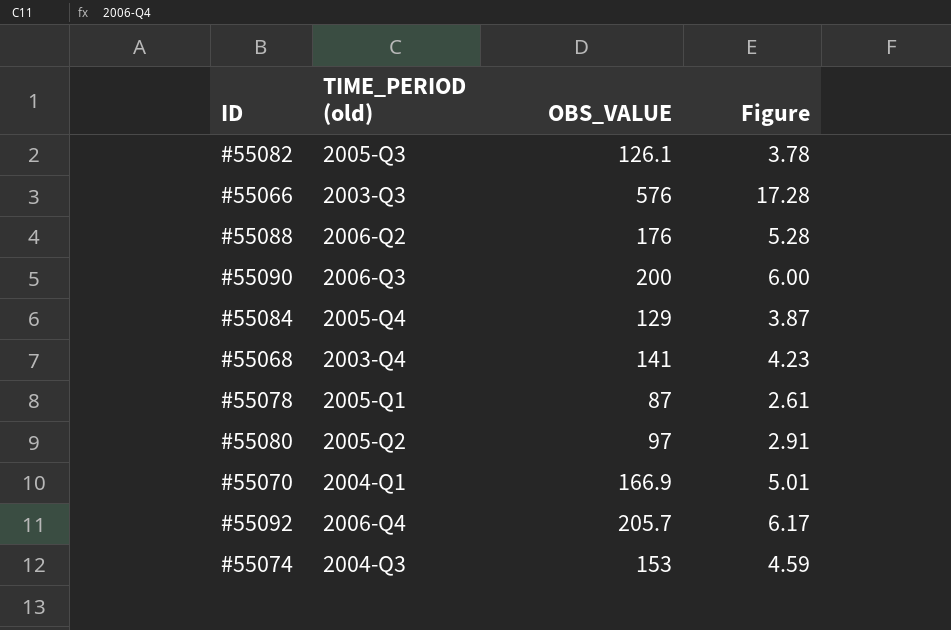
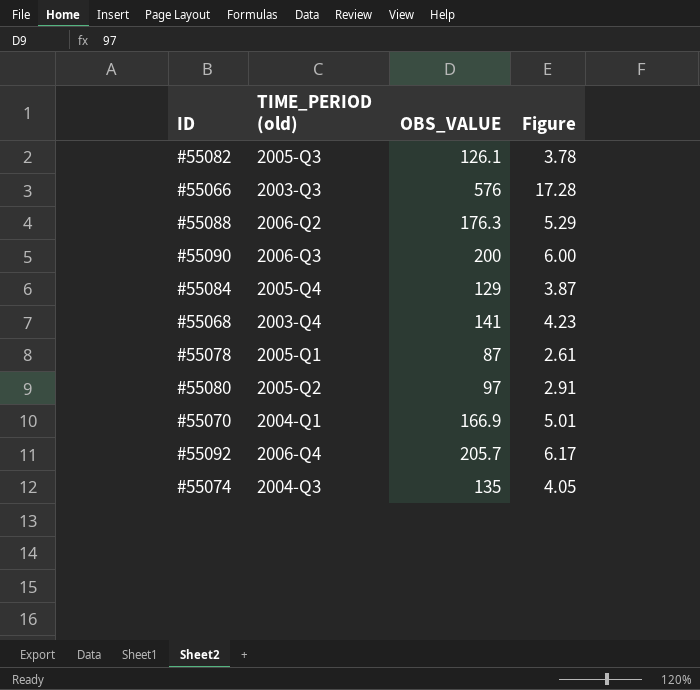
#55088 | OBS_VALUE: 176 -> 176.3
#55088 | Figure: 5.28 -> 5.29
#55074 | OBS_VALUE: 153 -> 135
#55074 | Figure: 4.59 -> 4.05

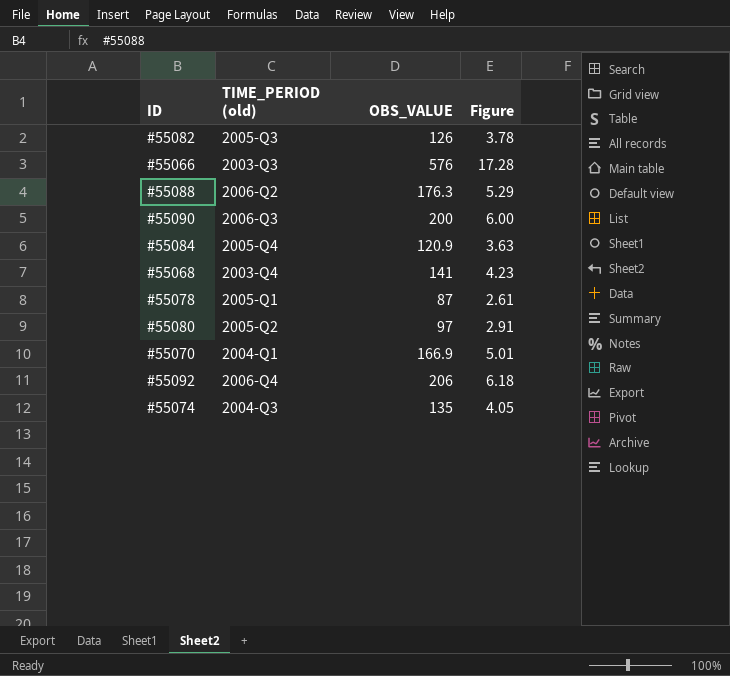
#55082 | OBS_VALUE: 126.1 -> 126
#55084 | OBS_VALUE: 129 -> 120.9
#55084 | Figure: 3.87 -> 3.63
#55092 | OBS_VALUE: 205.7 -> 206
#55092 | Figure: 6.17 -> 6.18

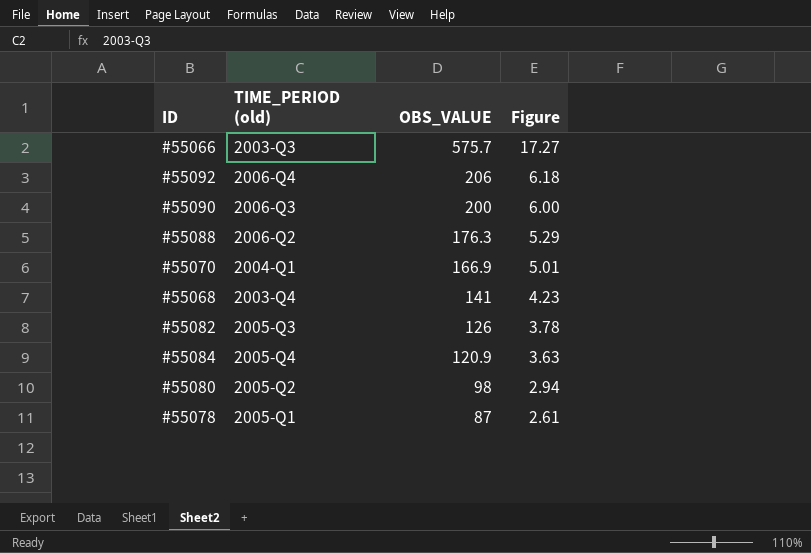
row order: none -> OBS_VALUE descending
row #55074: 2004-Q3 | 135 | 4.05 -> none
#55066 | OBS_VALUE: 576 -> 575.7
#55066 | Figure: 17.28 -> 17.27
#55080 | OBS_VALUE: 97 -> 98
#55080 | Figure: 2.91 -> 2.94

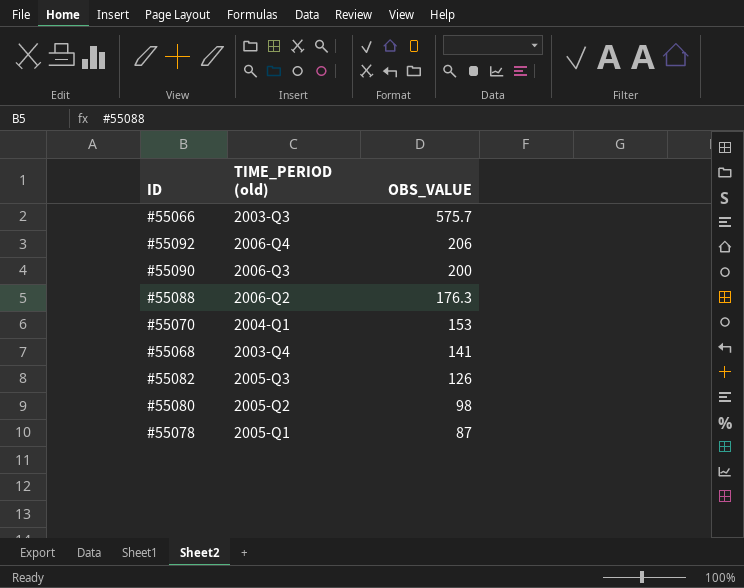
column Figure | formula: [OBS_VALUE] * 0.03 -> none
row #55084: 2005-Q4 | 120.9 | 3.63 -> none
#55070 | OBS_VALUE: 166.9 -> 153

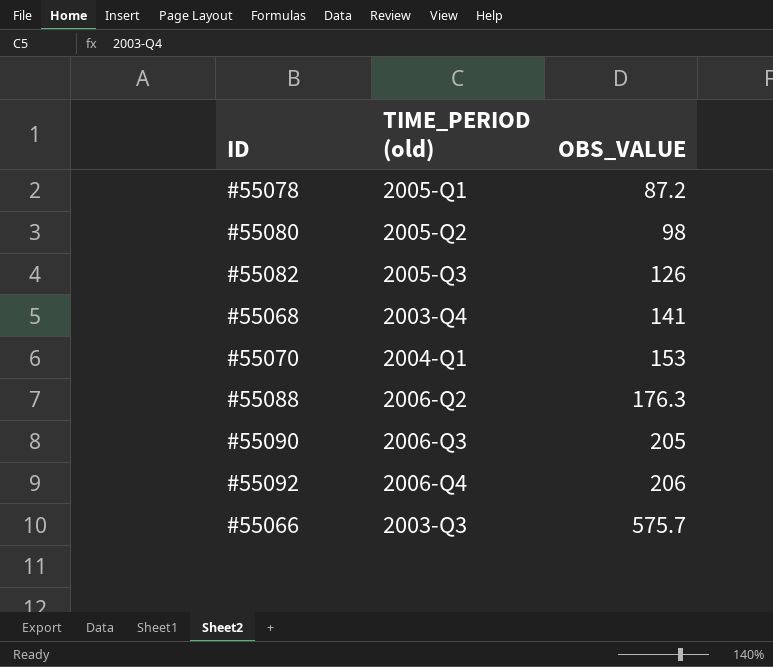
row order: OBS_VALUE descending -> OBS_VALUE ascending
#55078 | OBS_VALUE: 87 -> 87.2
#55090 | OBS_VALUE: 200 -> 205

